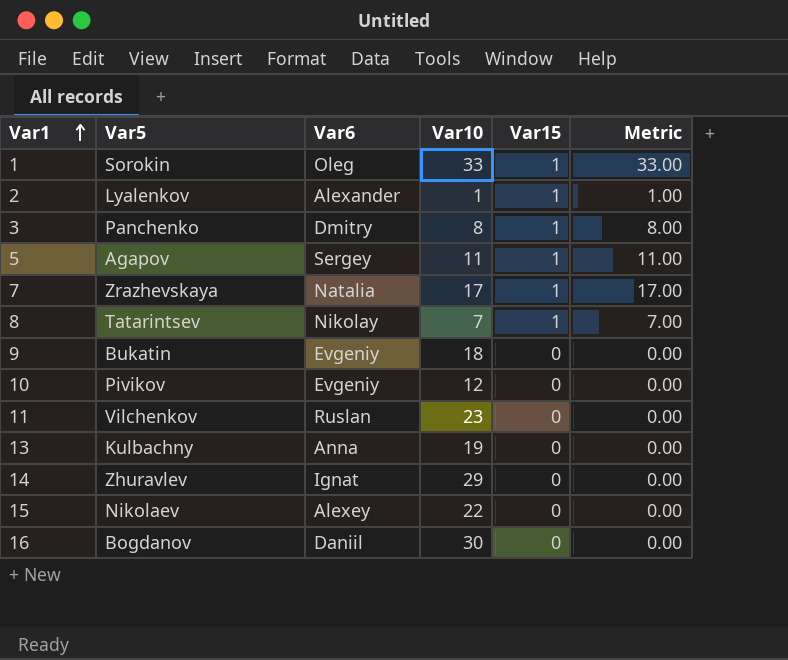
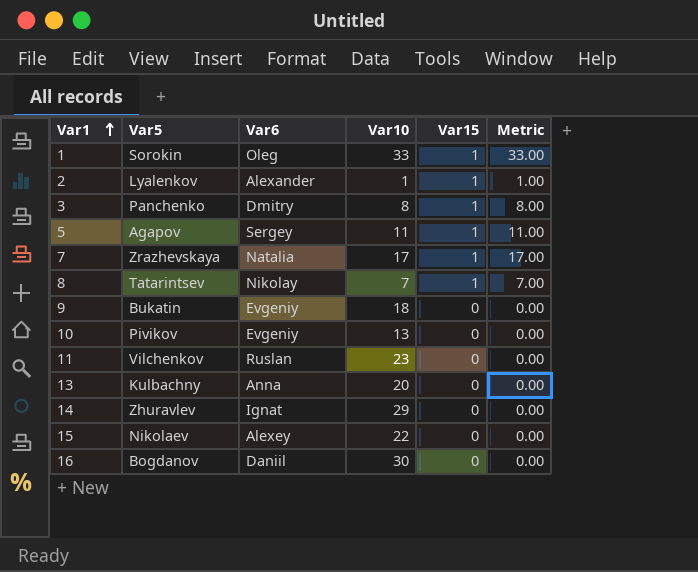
10 | Var10: 12 -> 13
13 | Var10: 19 -> 20

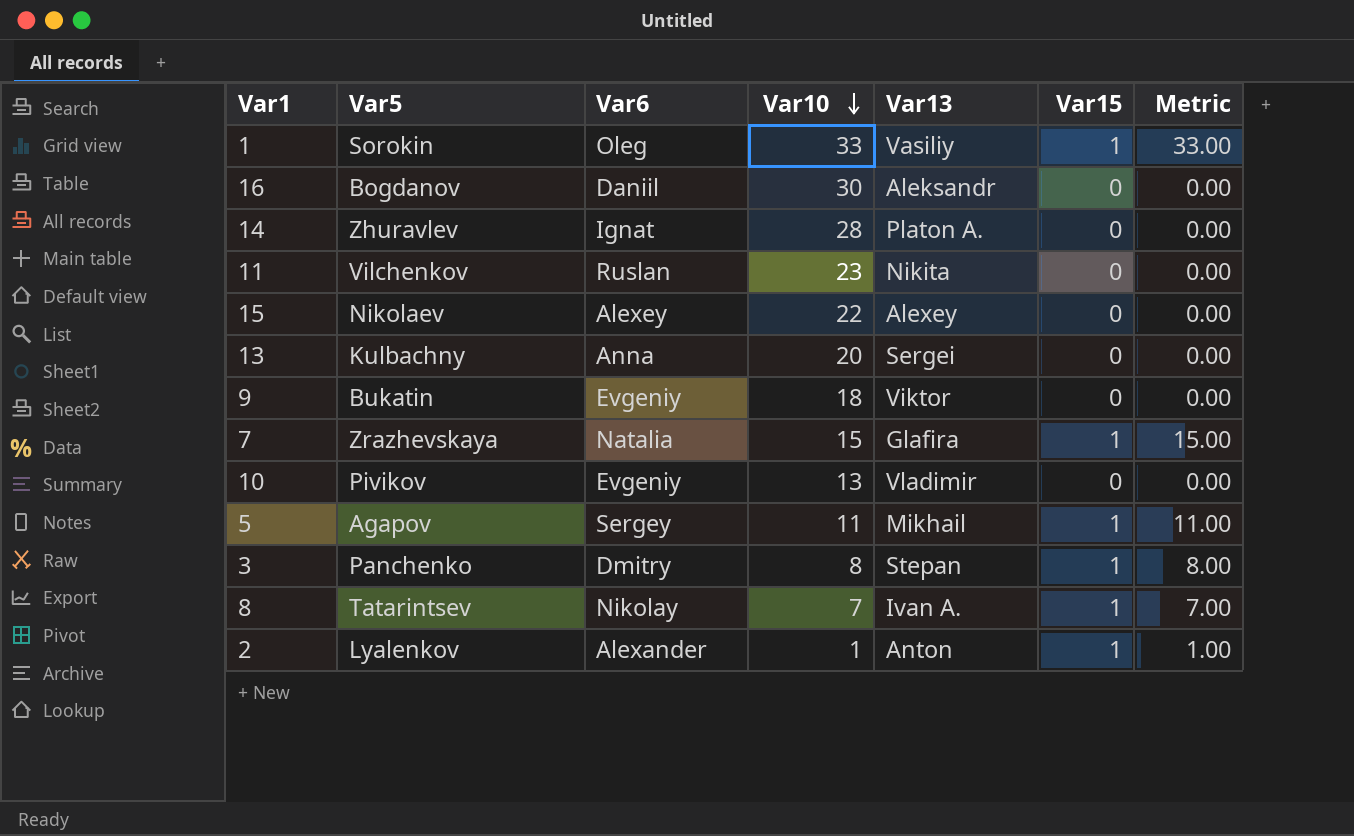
row order: Var1 ascending -> Var10 descending
column Var13 | position: none -> 5
14 | Var10: 29 -> 28
7 | Var10: 17 -> 15
7 | Metric: 17.00 -> 15.00

